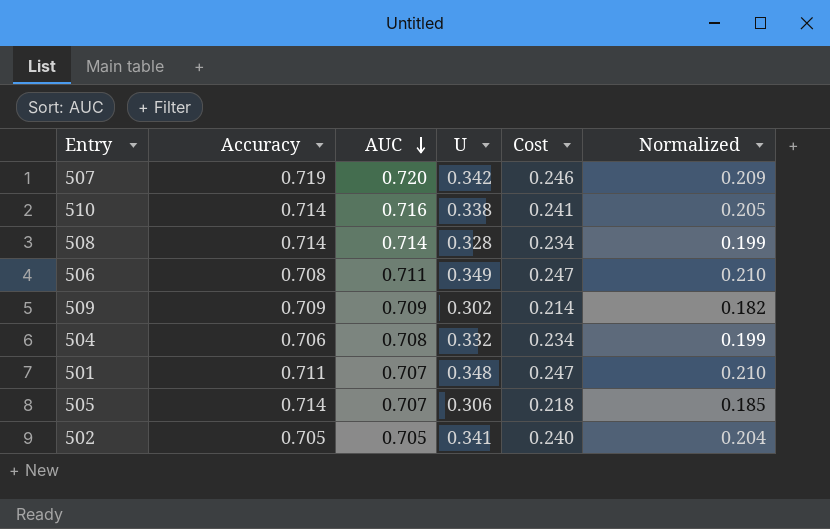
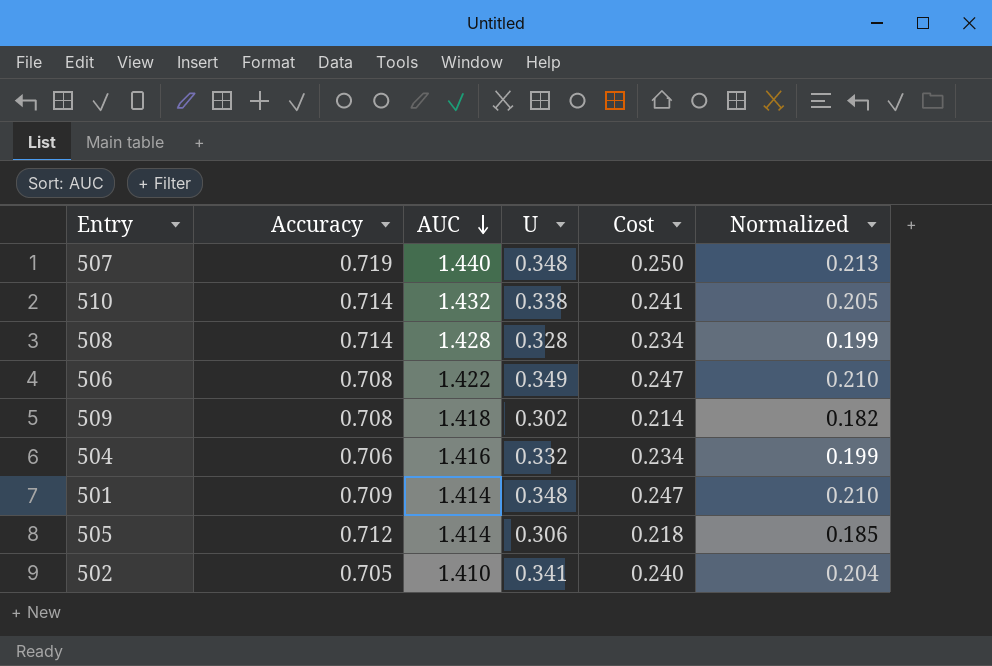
507 | AUC: 0.720 -> 1.440
507 | U: 0.342 -> 0.348
507 | Cost: 0.246 -> 0.250
507 | Normalized: 0.209 -> 0.213
510 | AUC: 0.716 -> 1.432
508 | AUC: 0.714 -> 1.428
506 | AUC: 0.711 -> 1.422
509 | Accuracy: 0.709 -> 0.708
509 | AUC: 0.709 -> 1.418
504 | AUC: 0.708 -> 1.416
501 | Accuracy: 0.711 -> 0.709
501 | AUC: 0.707 -> 1.414
505 | Accuracy: 0.714 -> 0.712
505 | AUC: 0.707 -> 1.414
502 | AUC: 0.705 -> 1.410

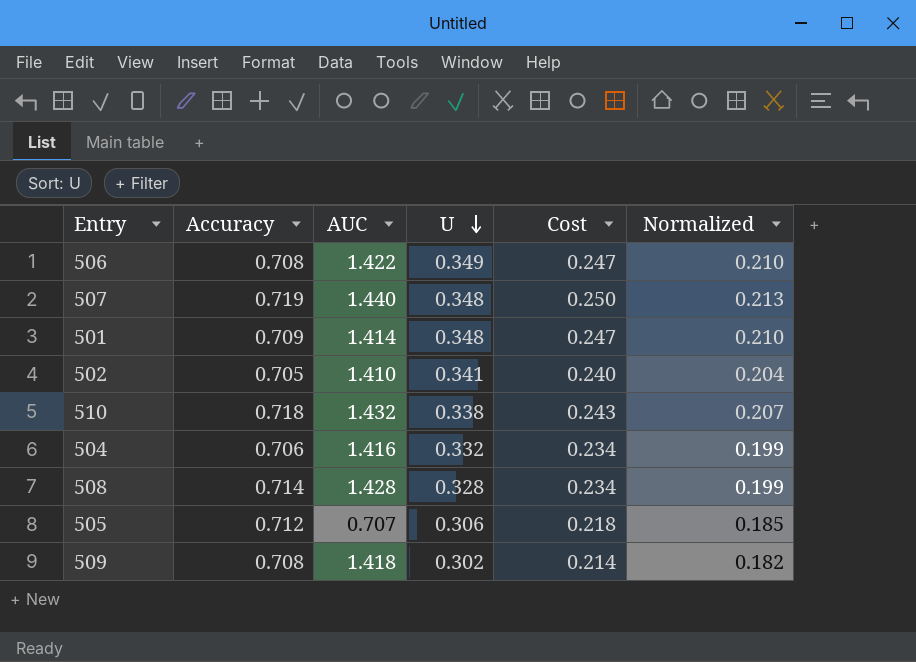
row order: AUC descending -> U descending
510 | Accuracy: 0.714 -> 0.718
510 | Cost: 0.241 -> 0.243
510 | Normalized: 0.205 -> 0.207
505 | AUC: 1.414 -> 0.707

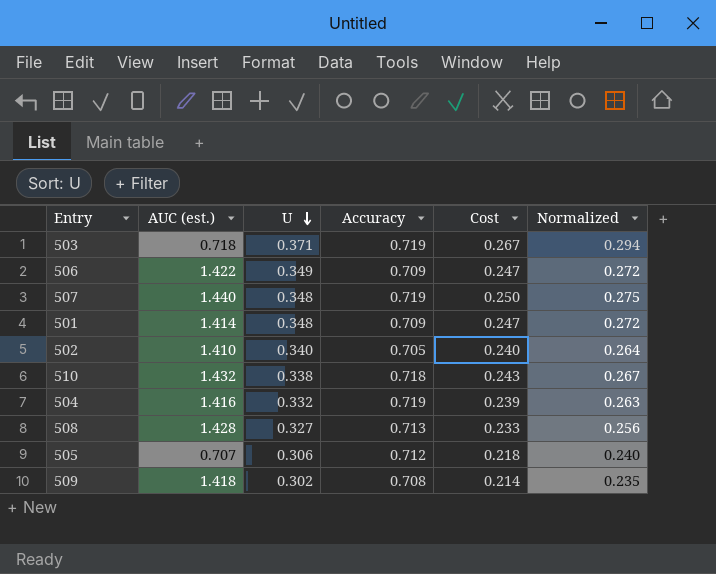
column name: AUC -> AUC (est.)
column Accuracy | position: 2 -> 4
column Normalized | formula: [Cost] * 0.85 -> [Cost] * 1.1
row 503: none -> 0.718 | 0.371 | 0.719 | 0.267 | 0.294
506 | Accuracy: 0.708 -> 0.709
502 | U: 0.341 -> 0.340
504 | Accuracy: 0.706 -> 0.719
504 | Cost: 0.234 -> 0.239
508 | U: 0.328 -> 0.327
508 | Accuracy: 0.714 -> 0.713
508 | Cost: 0.234 -> 0.233

